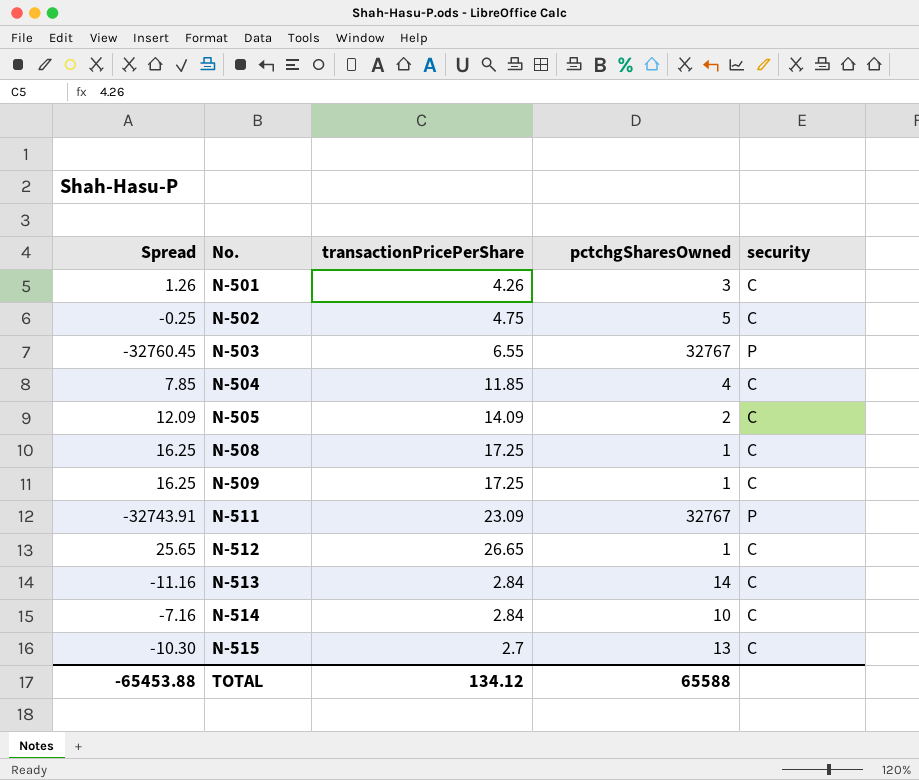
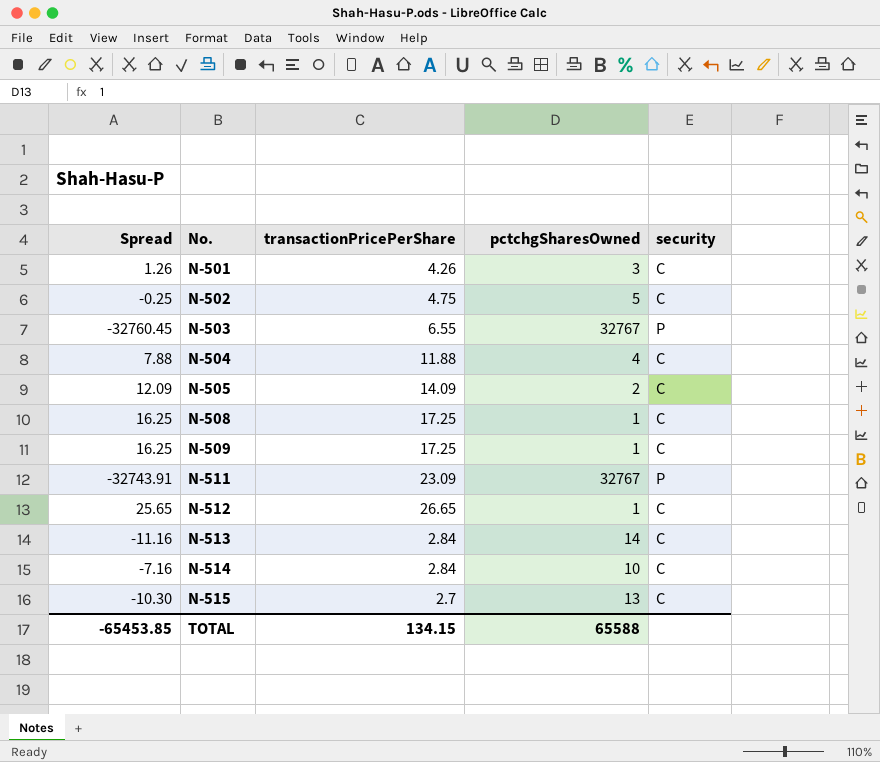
N-504 | Spread: 7.85 -> 7.88
N-504 | transactionPricePerShare: 11.85 -> 11.88
TOTAL | Spread: -65453.88 -> -65453.85
TOTAL | transactionPricePerShare: 134.12 -> 134.15

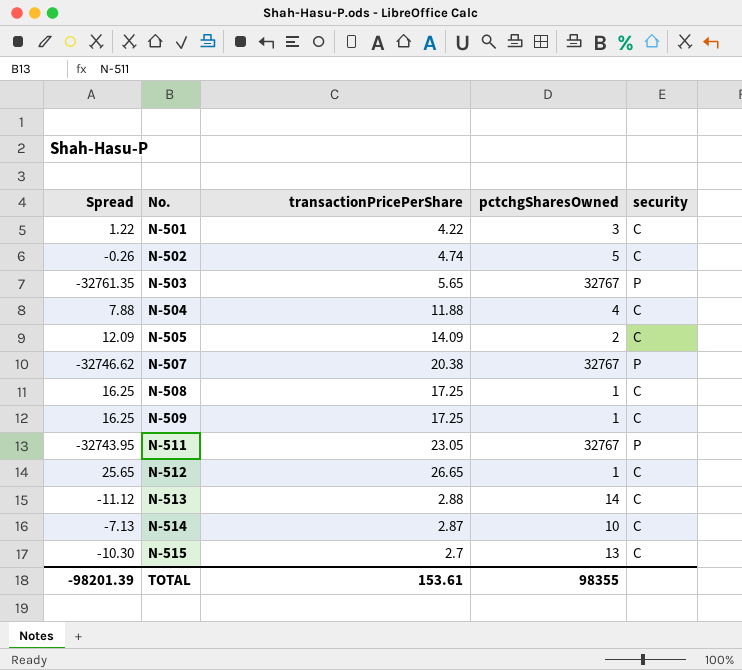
N-501 | Spread: 1.26 -> 1.22
N-501 | transactionPricePerShare: 4.26 -> 4.22
N-502 | Spread: -0.25 -> -0.26
N-502 | transactionPricePerShare: 4.75 -> 4.74
N-503 | Spread: -32760.45 -> -32761.35
N-503 | transactionPricePerShare: 6.55 -> 5.65
row N-507: none -> -32746.62 | 20.38 | 32767 | P
N-511 | Spread: -32743.91 -> -32743.95
N-511 | transactionPricePerShare: 23.09 -> 23.05
N-513 | Spread: -11.16 -> -11.12
N-513 | transactionPricePerShare: 2.84 -> 2.88
N-514 | Spread: -7.16 -> -7.13
N-514 | transactionPricePerShare: 2.84 -> 2.87
TOTAL | Spread: -65453.85 -> -98201.39
TOTAL | transactionPricePerShare: 134.15 -> 153.61
TOTAL | pctchgSharesOwned: 65588 -> 98355

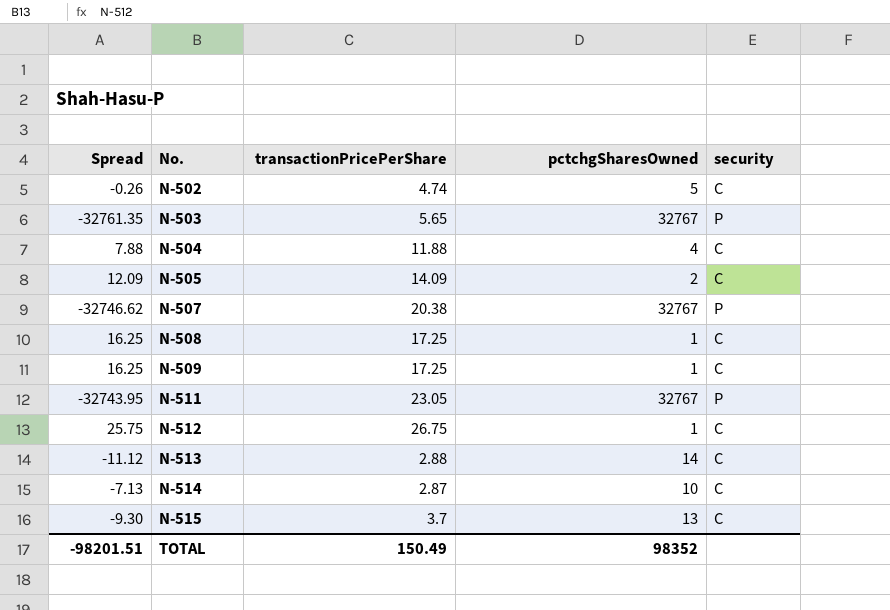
row N-501: 1.22 | 4.22 | 3 | C -> none
N-512 | Spread: 25.65 -> 25.75
N-512 | transactionPricePerShare: 26.65 -> 26.75
N-515 | Spread: -10.30 -> -9.30
N-515 | transactionPricePerShare: 2.7 -> 3.7
TOTAL | Spread: -98201.39 -> -98201.51
TOTAL | transactionPricePerShare: 153.61 -> 150.49
TOTAL | pctchgSharesOwned: 98355 -> 98352

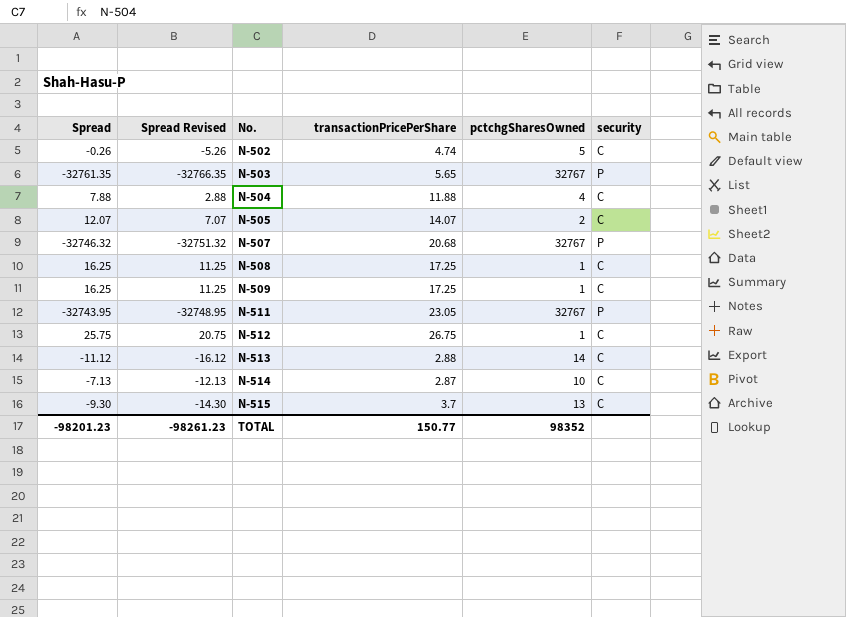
column Spread Revised | formula: none -> [Spread] - 5
N-505 | Spread: 12.09 -> 12.07
N-505 | transactionPricePerShare: 14.09 -> 14.07
N-507 | Spread: -32746.62 -> -32746.32
N-507 | transactionPricePerShare: 20.38 -> 20.68
TOTAL | Spread: -98201.51 -> -98201.23
TOTAL | transactionPricePerShare: 150.49 -> 150.77

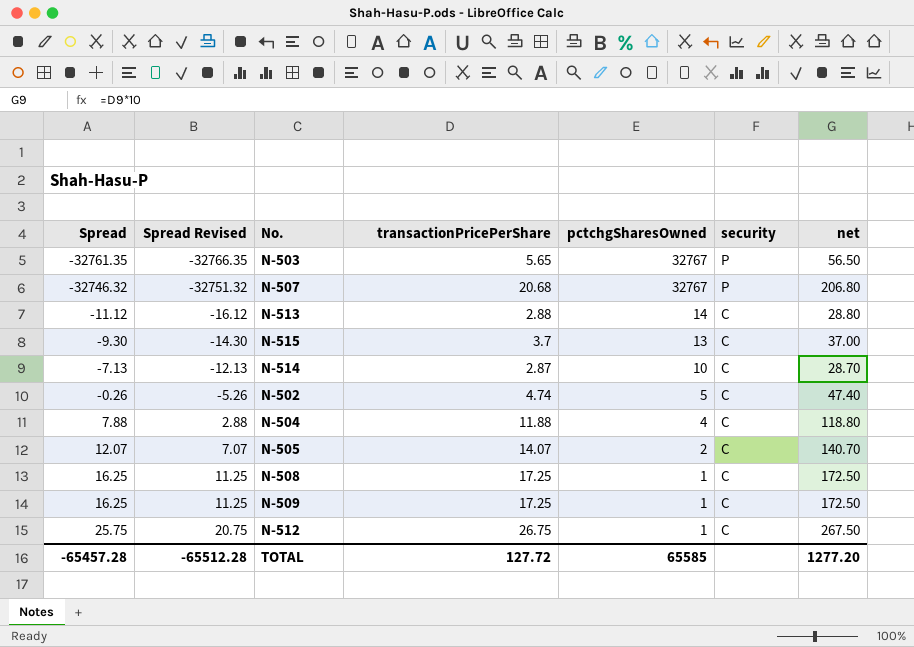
row order: No. ascending -> Spread ascending
column net | formula: none -> [transactionPricePerShare] * 10
row N-511: -32743.95 | -32748.95 | 23.05 | 32767 | P -> none
TOTAL | Spread: -98201.23 -> -65457.28
TOTAL | Spread Revised: -98261.23 -> -65512.28
TOTAL | transactionPricePerShare: 150.77 -> 127.72
TOTAL | pctchgSharesOwned: 98352 -> 65585

